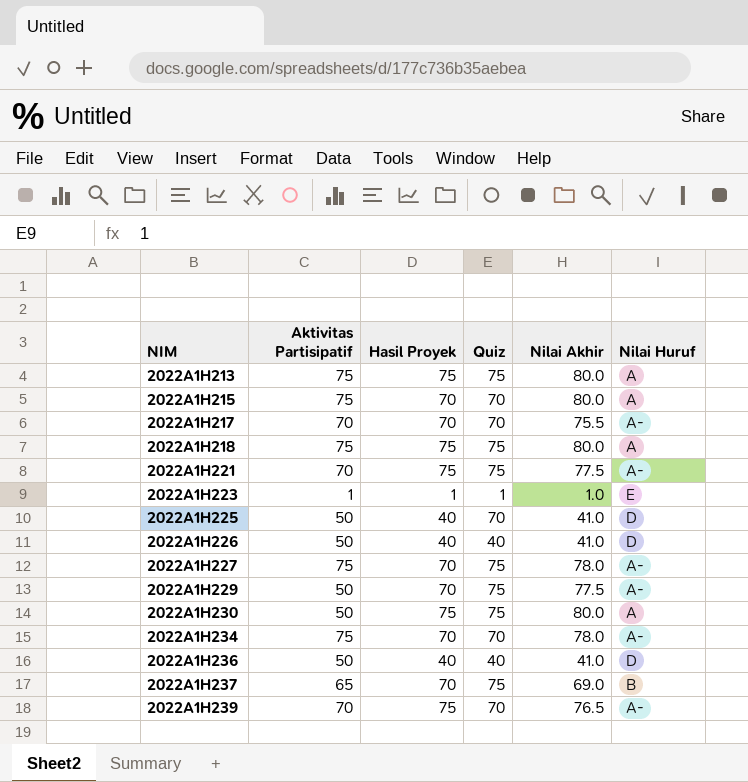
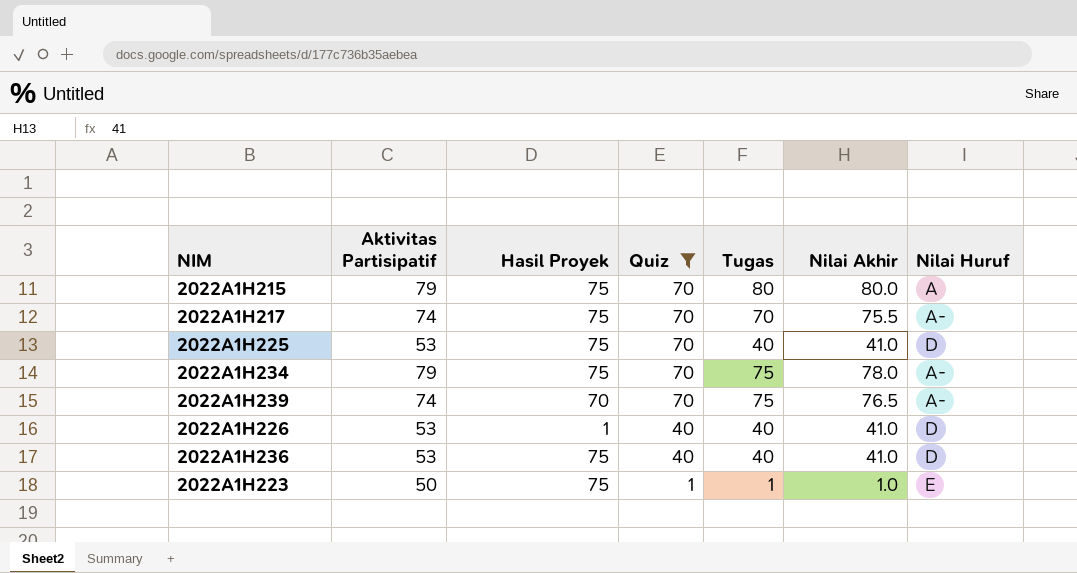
filter: none -> Quiz != 75
row order: NIM ascending -> Quiz descending
column Tugas | position: none -> 5
2022A1H215 | Aktivitas Partisipatif: 75 -> 79
2022A1H215 | Hasil Proyek: 70 -> 75
2022A1H217 | Aktivitas Partisipatif: 70 -> 74
2022A1H217 | Hasil Proyek: 70 -> 75
2022A1H225 | Aktivitas Partisipatif: 50 -> 53
2022A1H225 | Hasil Proyek: 40 -> 75
2022A1H234 | Aktivitas Partisipatif: 75 -> 79
2022A1H234 | Hasil Proyek: 70 -> 75
2022A1H239 | Aktivitas Partisipatif: 70 -> 74
2022A1H239 | Hasil Proyek: 75 -> 70
2022A1H226 | Aktivitas Partisipatif: 50 -> 53
2022A1H226 | Hasil Proyek: 40 -> 1
2022A1H236 | Aktivitas Partisipatif: 50 -> 53
2022A1H236 | Hasil Proyek: 40 -> 75
2022A1H223 | Aktivitas Partisipatif: 1 -> 50
2022A1H223 | Hasil Proyek: 1 -> 75

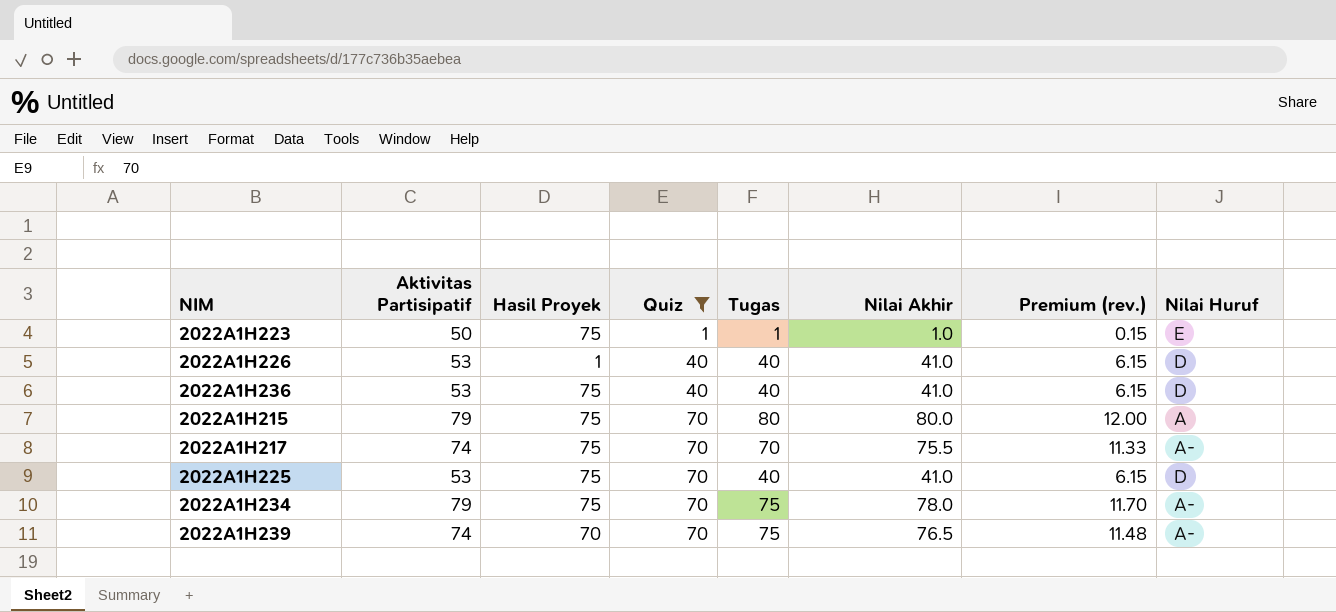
row order: Quiz descending -> Quiz ascending
column Premium (rev.) | formula: none -> [Nilai Akhir] * 0.15

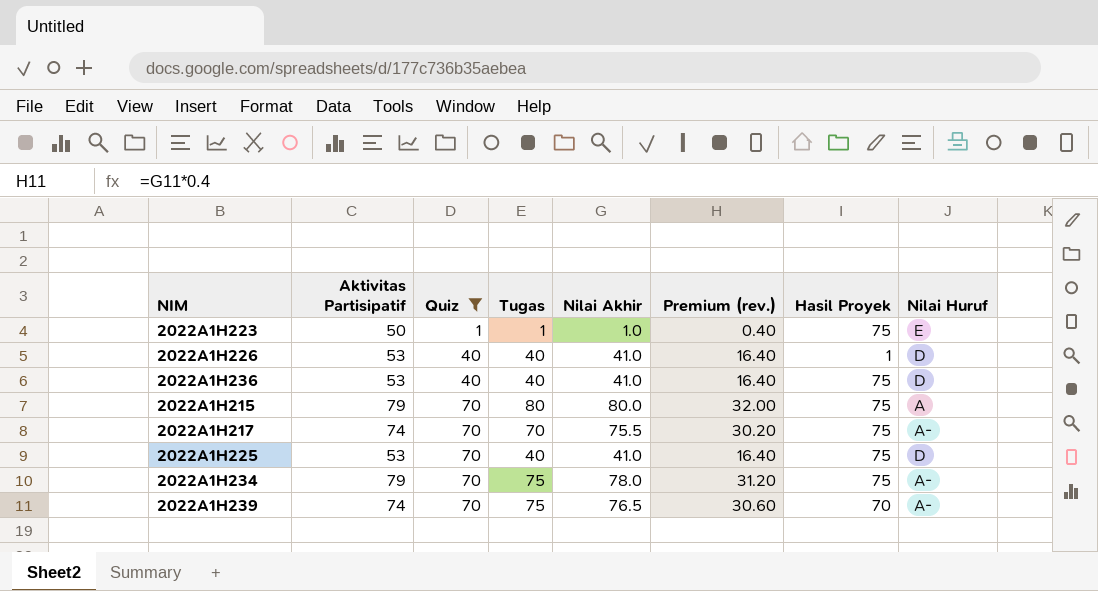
column Premium (rev.) | formula: [Nilai Akhir] * 0.15 -> [Nilai Akhir] * 0.4
column Hasil Proyek | position: 3 -> 7

